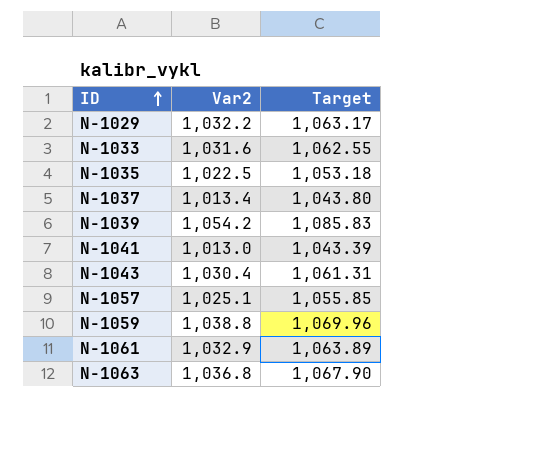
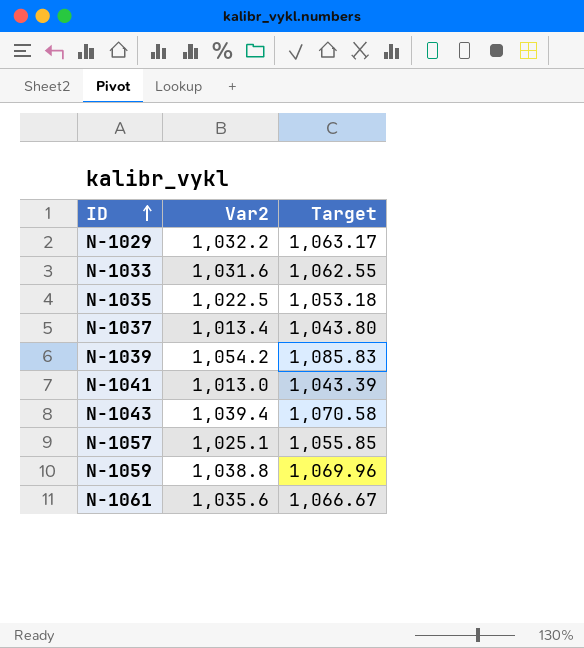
row N-1063: 1,036.8 | 1,067.90 -> none
N-1043 | Var2: 1,030.4 -> 1,039.4
N-1043 | Target: 1,061.31 -> 1,070.58
N-1061 | Var2: 1,032.9 -> 1,035.6
N-1061 | Target: 1,063.89 -> 1,066.67

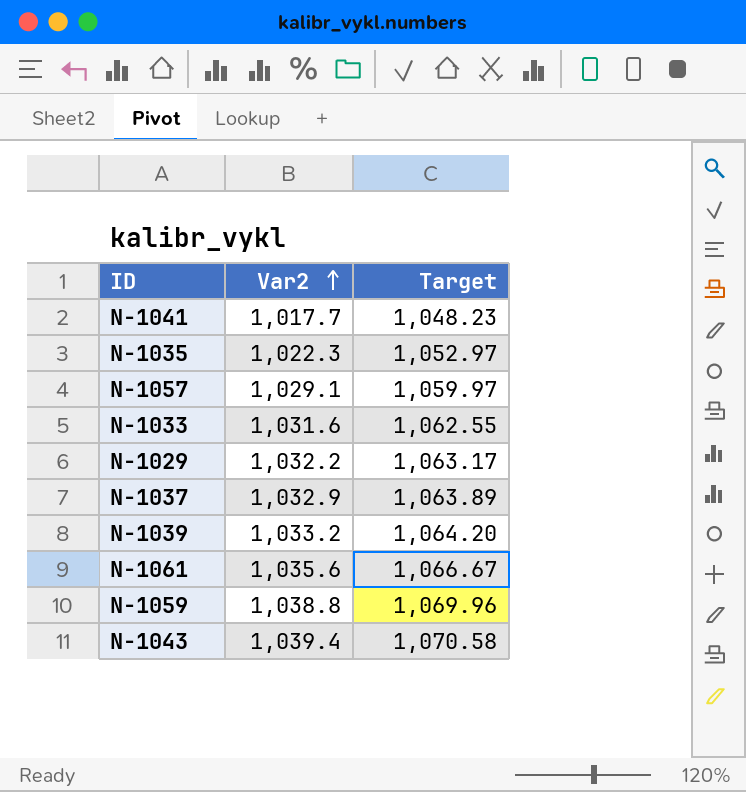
row order: ID ascending -> Var2 ascending
N-1041 | Var2: 1,013.0 -> 1,017.7
N-1041 | Target: 1,043.39 -> 1,048.23
N-1035 | Var2: 1,022.5 -> 1,022.3
N-1035 | Target: 1,053.18 -> 1,052.97
N-1057 | Var2: 1,025.1 -> 1,029.1
N-1057 | Target: 1,055.85 -> 1,059.97
N-1037 | Var2: 1,013.4 -> 1,032.9
N-1037 | Target: 1,043.80 -> 1,063.89
N-1039 | Var2: 1,054.2 -> 1,033.2
N-1039 | Target: 1,085.83 -> 1,064.20

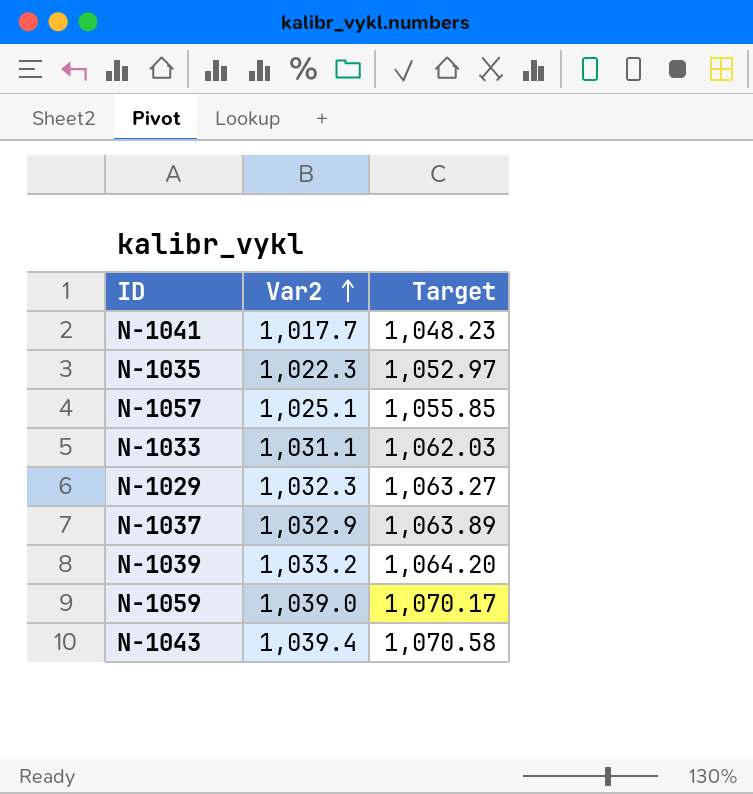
row N-1061: 1,035.6 | 1,066.67 -> none
N-1057 | Var2: 1,029.1 -> 1,025.1
N-1057 | Target: 1,059.97 -> 1,055.85
N-1033 | Var2: 1,031.6 -> 1,031.1
N-1033 | Target: 1,062.55 -> 1,062.03
N-1029 | Var2: 1,032.2 -> 1,032.3
N-1029 | Target: 1,063.17 -> 1,063.27
N-1059 | Var2: 1,038.8 -> 1,039.0
N-1059 | Target: 1,069.96 -> 1,070.17

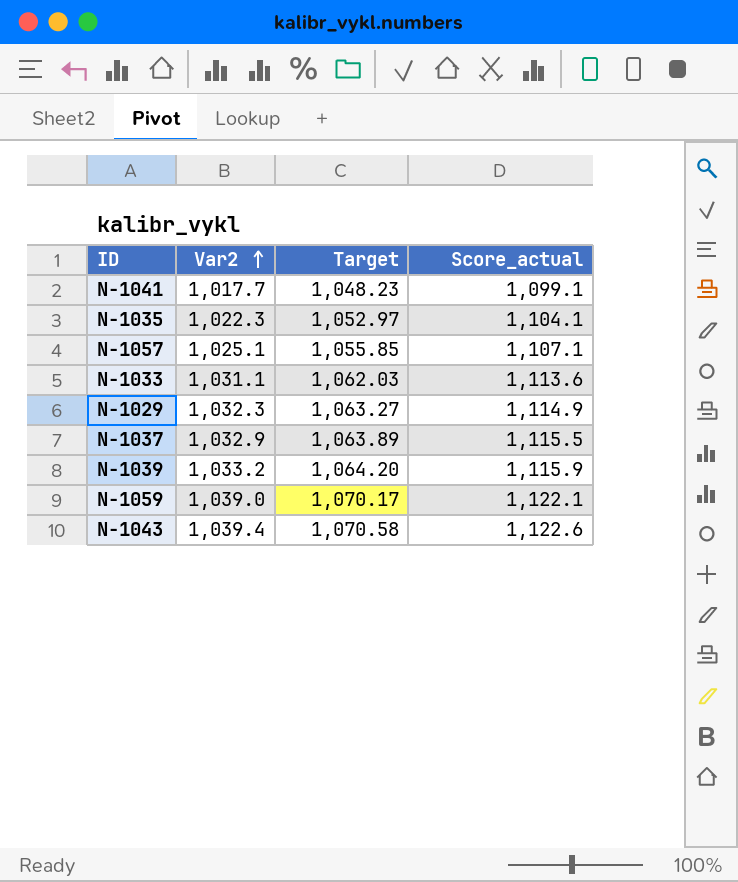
column Score_actual | formula: none -> [Var2] * 1.08

